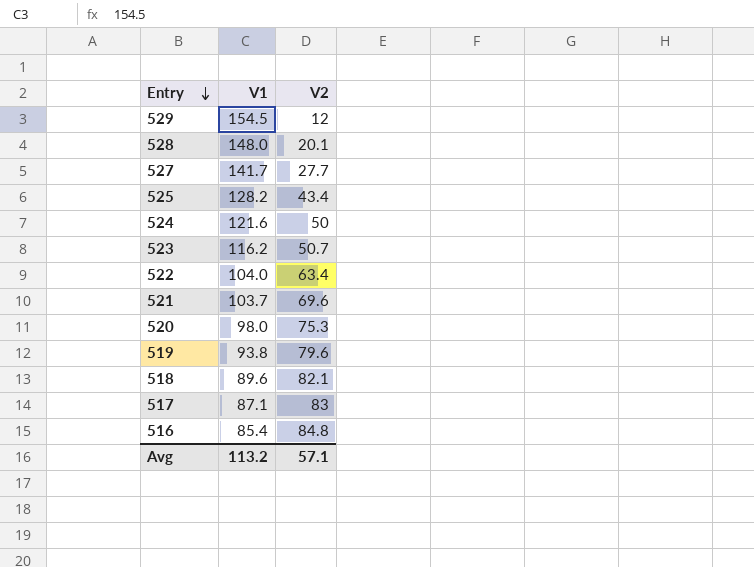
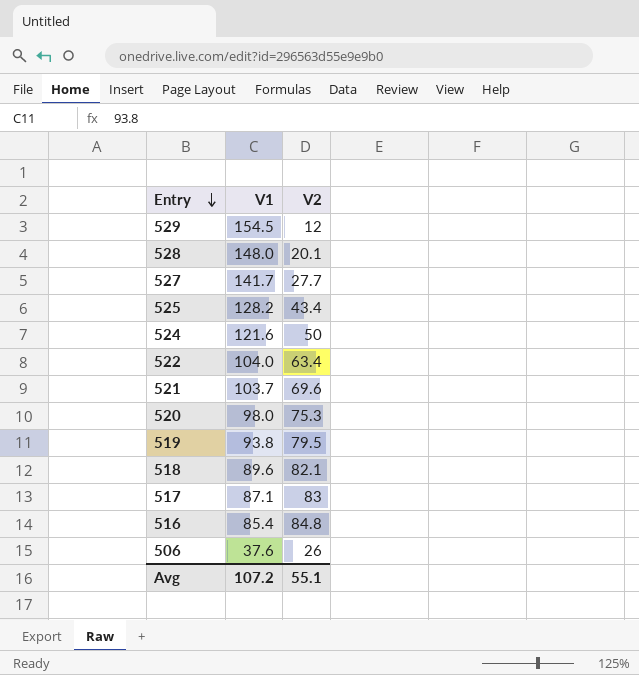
row 523: 116.2 | 50.7 -> none
519 | V2: 79.6 -> 79.5
row 506: none -> 37.6 | 26
Avg | V1: 113.2 -> 107.2
Avg | V2: 57.1 -> 55.1

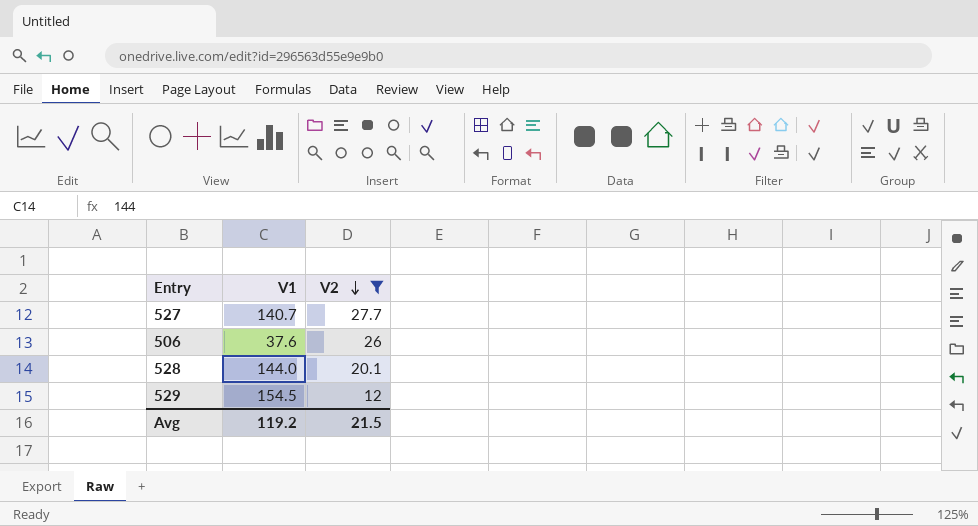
filter: none -> V2 <= 27.7
row order: Entry descending -> V2 descending
527 | V1: 141.7 -> 140.7
528 | V1: 148.0 -> 144.0
Avg | V1: 107.2 -> 119.2
Avg | V2: 55.1 -> 21.5

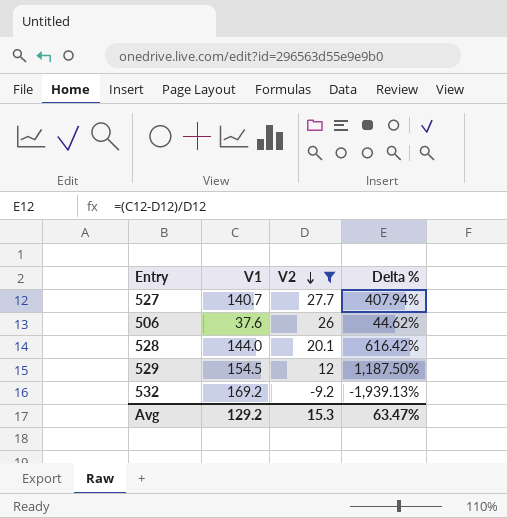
column Delta % | formula: none -> ([V1] - [V2]) / [V2]
row 532: none -> 169.2 | -9.2 | -1,939.13%
Avg | V1: 119.2 -> 129.2
Avg | V2: 21.5 -> 15.3

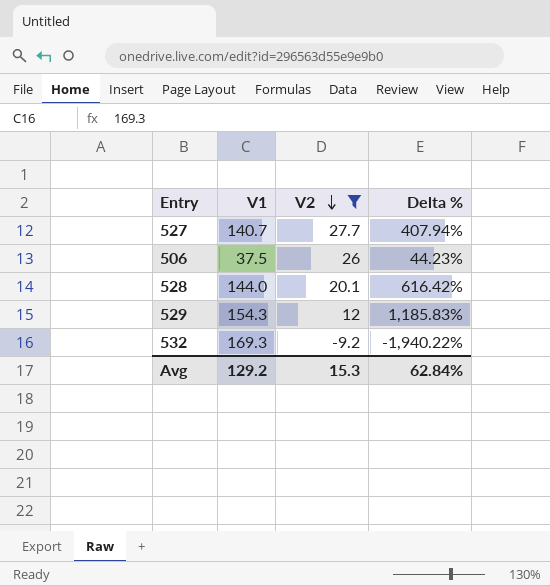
506 | V1: 37.6 -> 37.5
506 | Delta %: 44.62% -> 44.23%
529 | V1: 154.5 -> 154.3
529 | Delta %: 1,187.50% -> 1,185.83%
532 | V1: 169.2 -> 169.3
532 | Delta %: -1,939.13% -> -1,940.22%
Avg | Delta %: 63.47% -> 62.84%

